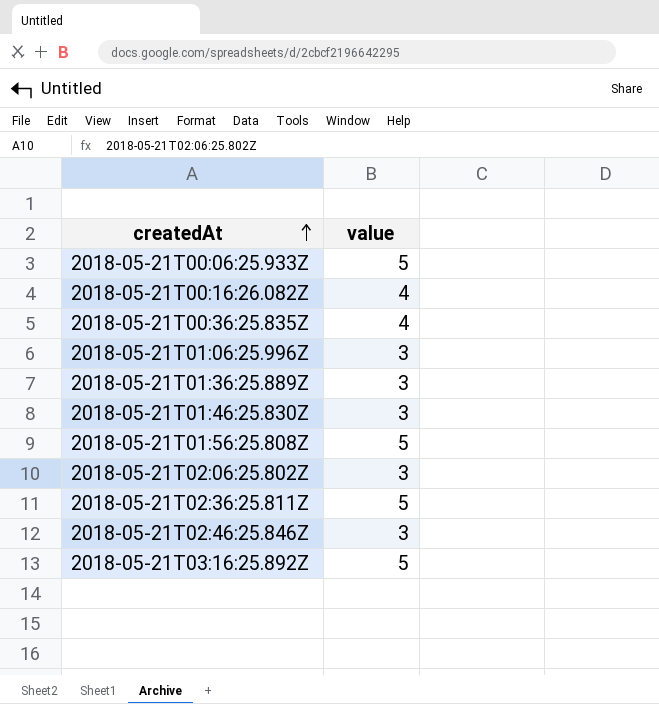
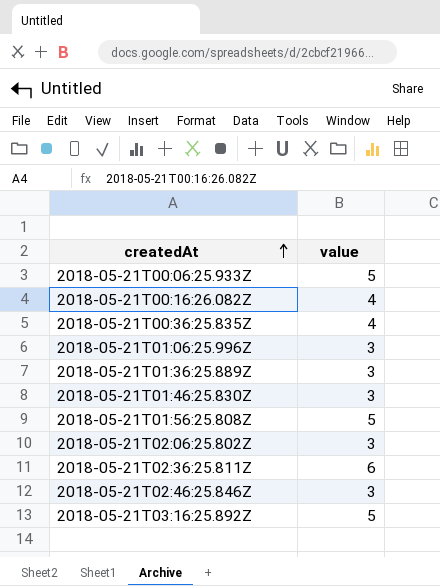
2018-05-21T02:36:25.811Z | value: 5 -> 6

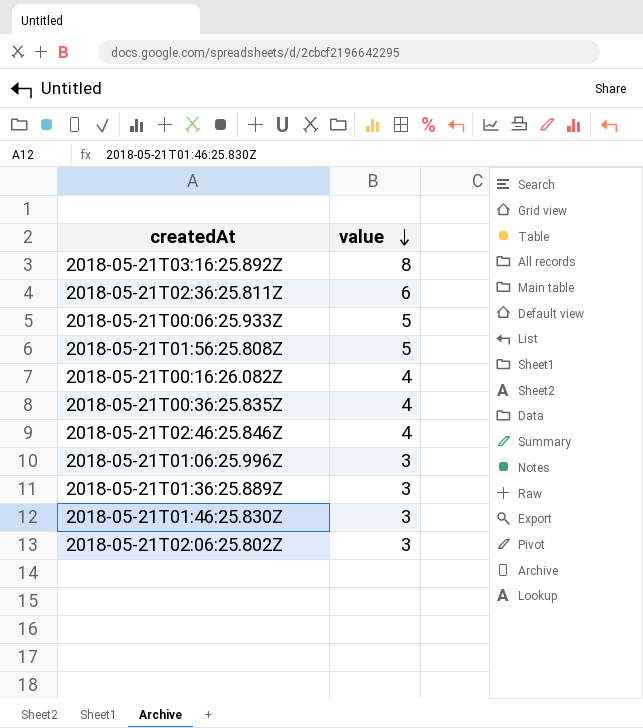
row order: createdAt ascending -> value descending
2018-05-21T03:16:25.892Z | value: 5 -> 8
2018-05-21T02:46:25.846Z | value: 3 -> 4

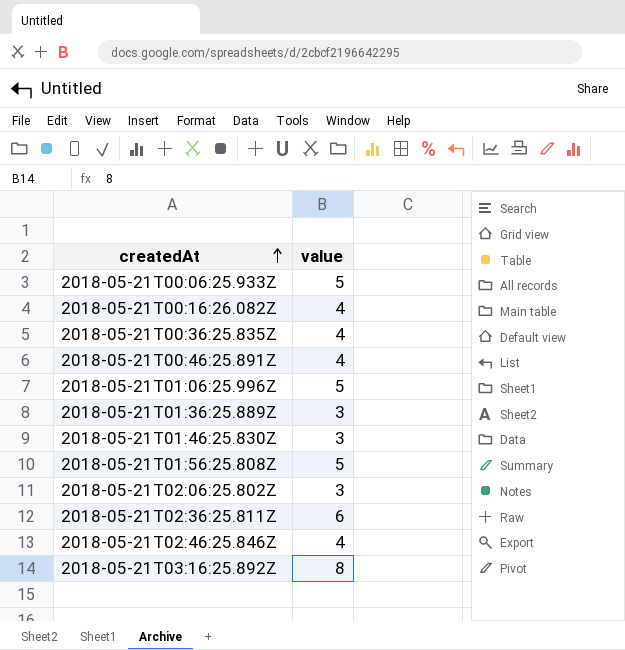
row order: value descending -> createdAt ascending
row 2018-05-21T00:46:25.891Z: none -> 4
2018-05-21T01:06:25.996Z | value: 3 -> 5

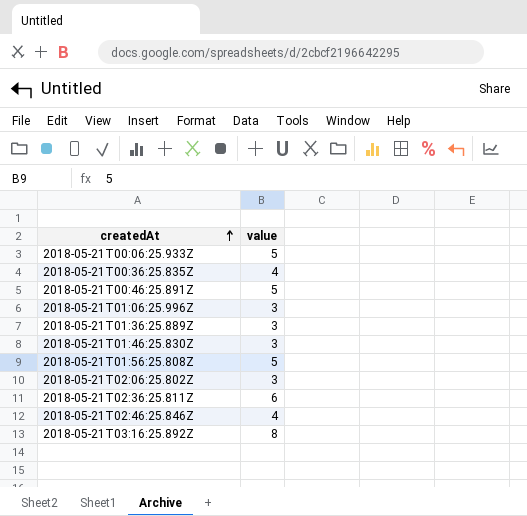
row 2018-05-21T00:16:26.082Z: 4 -> none
2018-05-21T00:46:25.891Z | value: 4 -> 5
2018-05-21T01:06:25.996Z | value: 5 -> 3

